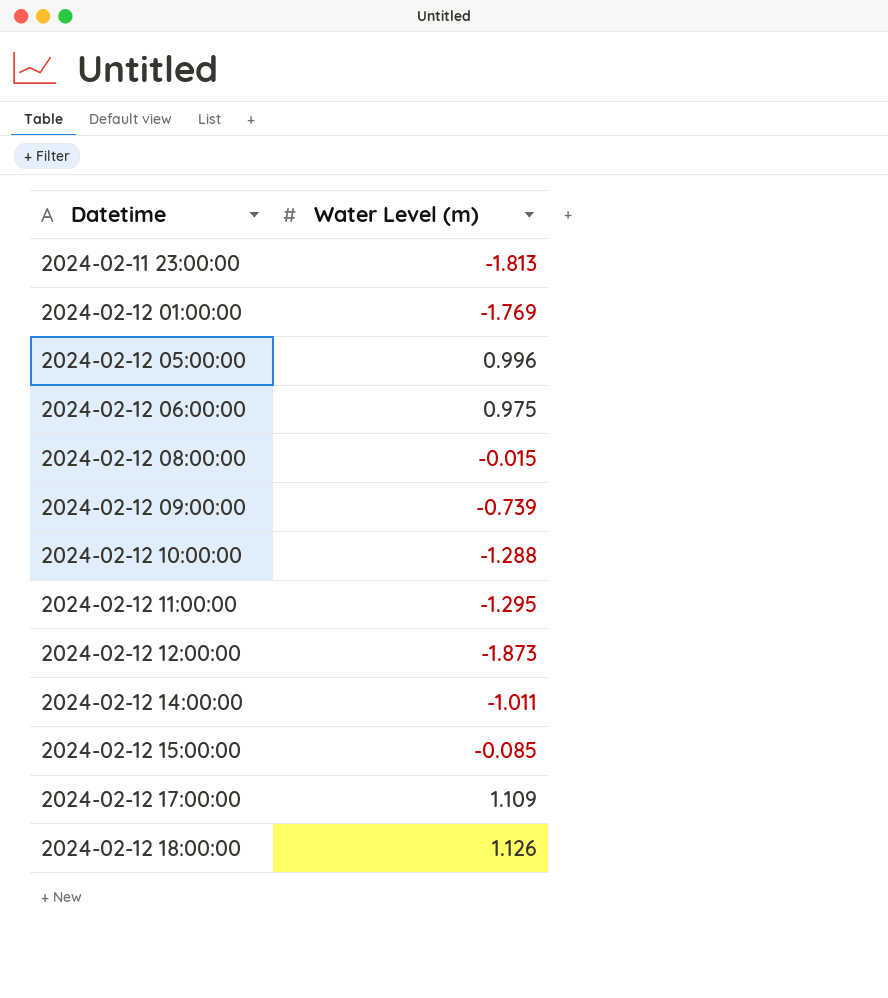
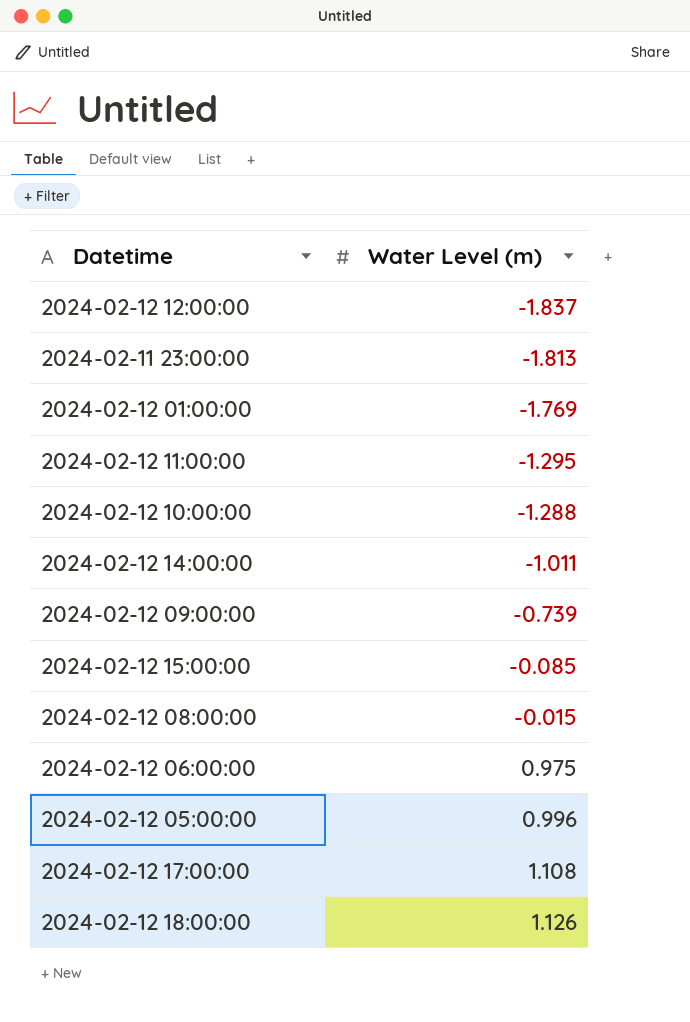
row order: Datetime ascending -> Water Level (m) ascending
2024-02-12 12:00:00 | Water Level (m): -1.873 -> -1.837
2024-02-12 17:00:00 | Water Level (m): 1.109 -> 1.108

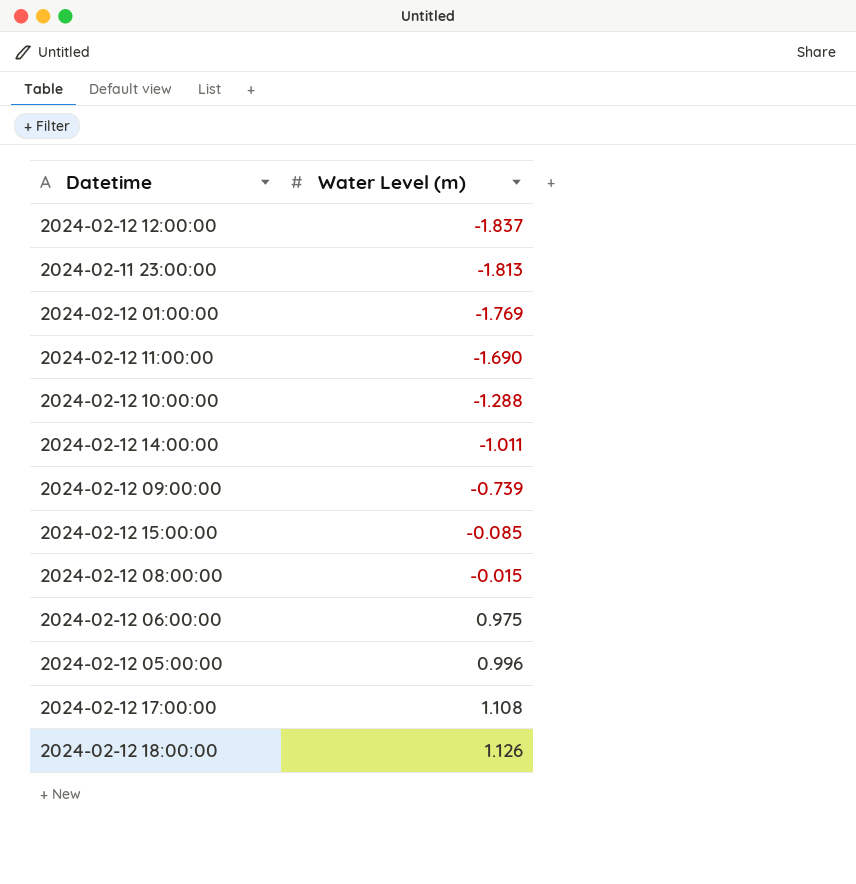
2024-02-12 11:00:00 | Water Level (m): -1.295 -> -1.690

